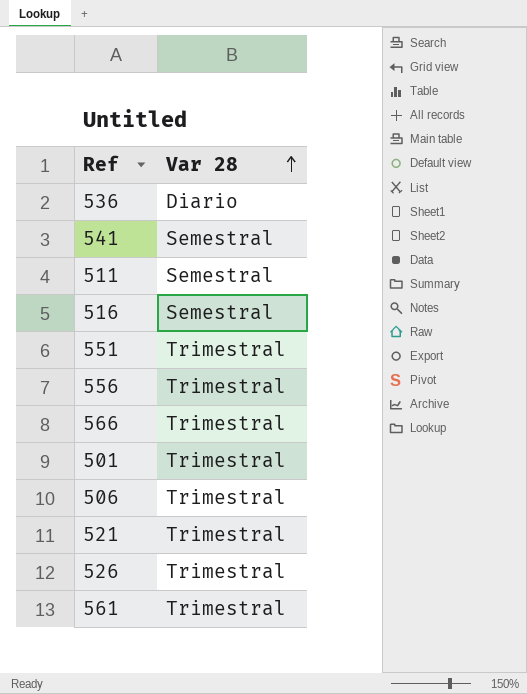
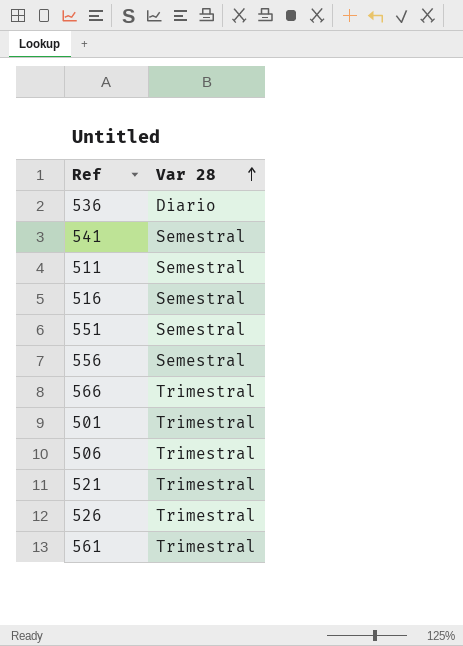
551 | Var 28: Trimestral -> Semestral
556 | Var 28: Trimestral -> Semestral

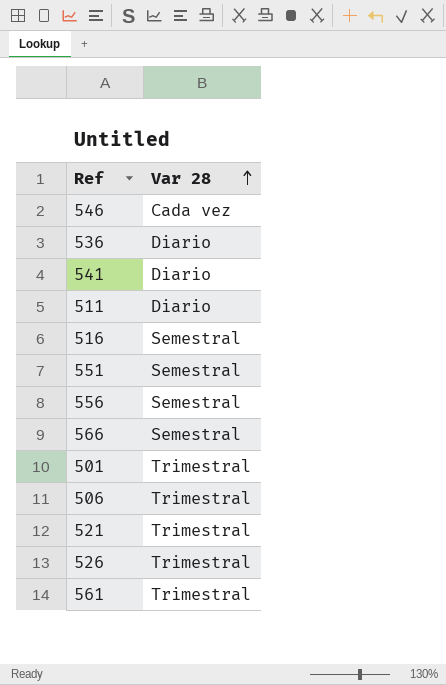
row 546: none -> Cada vez
541 | Var 28: Semestral -> Diario
511 | Var 28: Semestral -> Diario
566 | Var 28: Trimestral -> Semestral

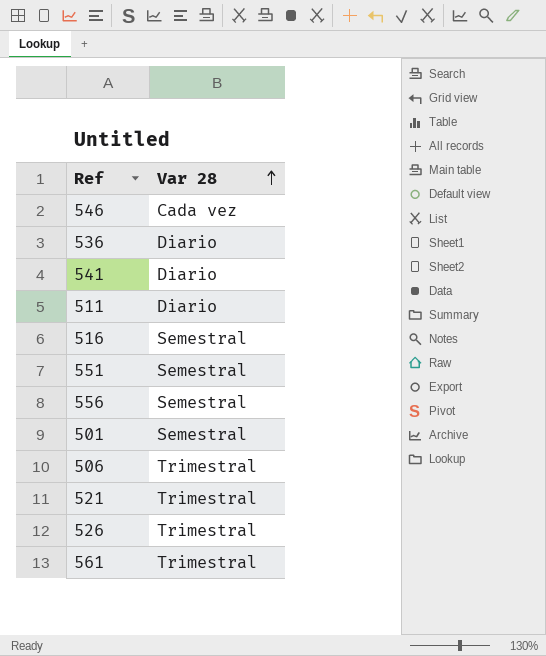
row 566: Semestral -> none
501 | Var 28: Trimestral -> Semestral

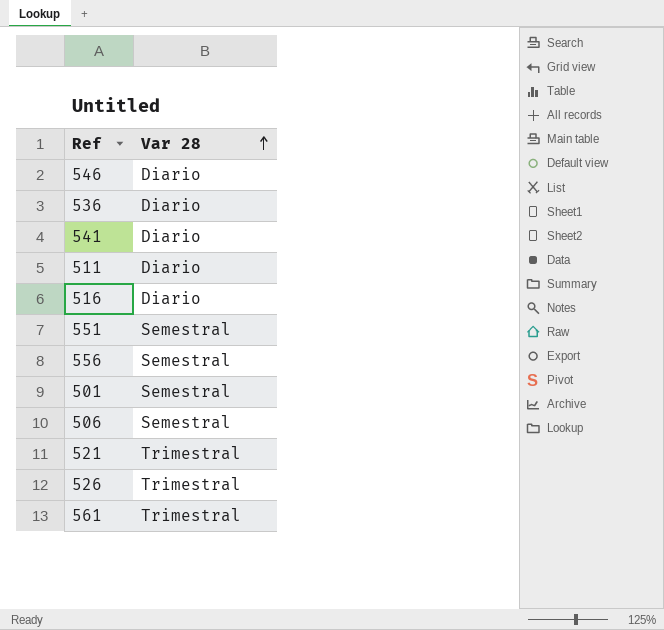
546 | Var 28: Cada vez -> Diario
516 | Var 28: Semestral -> Diario
506 | Var 28: Trimestral -> Semestral

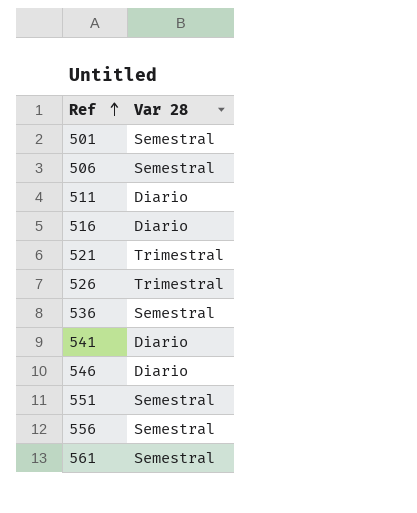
row order: Var 28 ascending -> Ref ascending
536 | Var 28: Diario -> Semestral
561 | Var 28: Trimestral -> Semestral

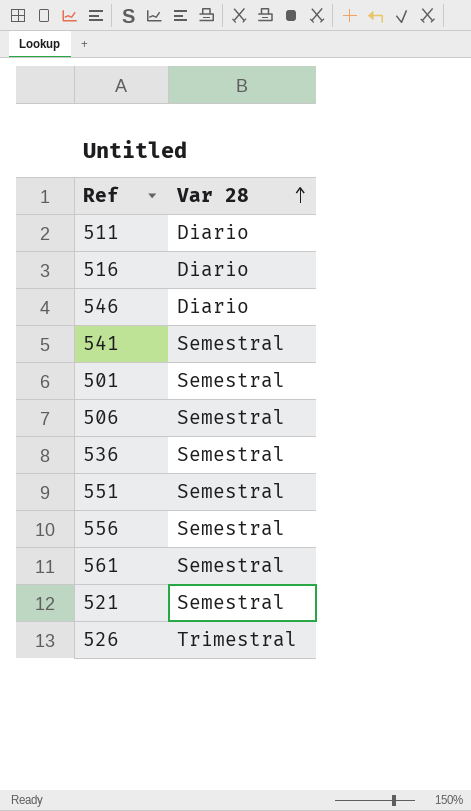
row order: Ref ascending -> Var 28 ascending
541 | Var 28: Diario -> Semestral
521 | Var 28: Trimestral -> Semestral

